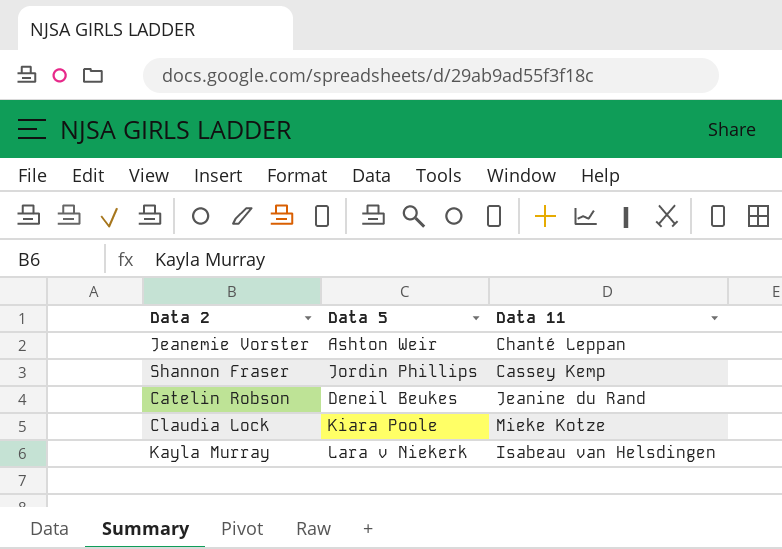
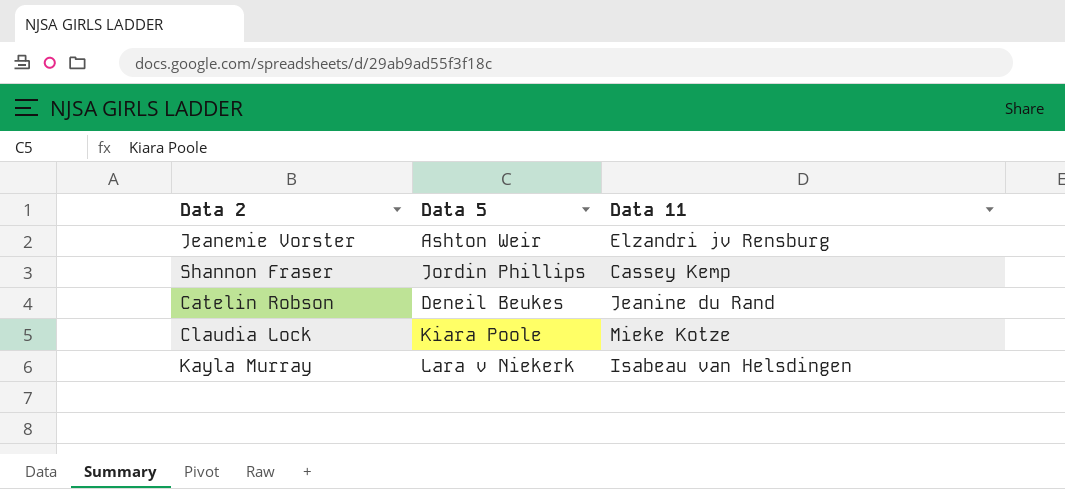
Jeanemie Vorster | Data 11: Chanté Leppan -> Elzandri jv Rensburg

